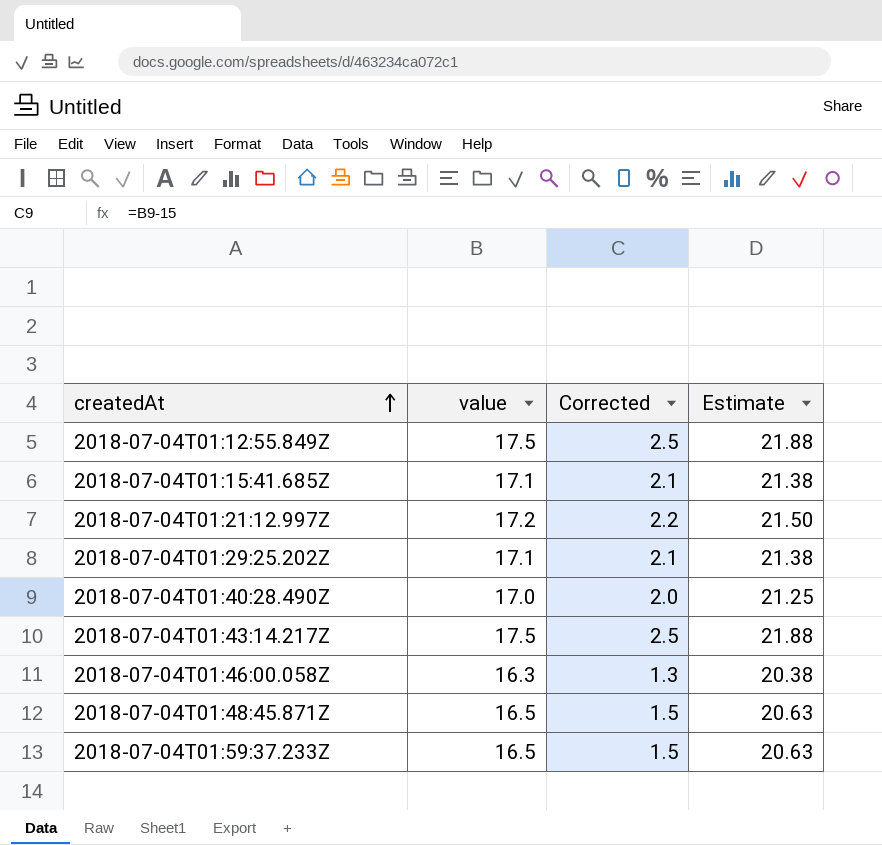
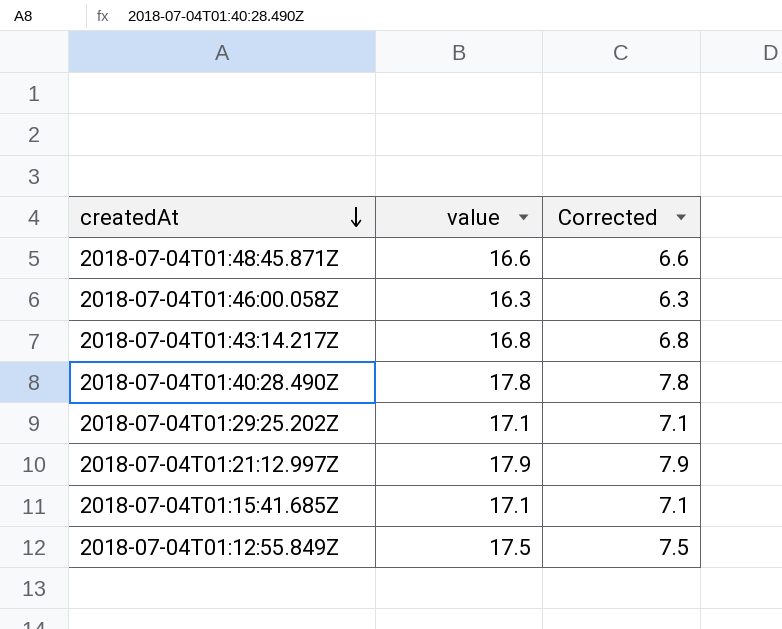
row order: createdAt ascending -> createdAt descending
column Estimate | formula: [value] * 1.25 -> none
column Corrected | formula: [value] - 15 -> [value] - 10
row 2018-07-04T01:59:37.233Z: 16.5 | 1.5 | 20.63 -> none
2018-07-04T01:48:45.871Z | value: 16.5 -> 16.6
2018-07-04T01:43:14.217Z | value: 17.5 -> 16.8
2018-07-04T01:40:28.490Z | value: 17.0 -> 17.8
2018-07-04T01:21:12.997Z | value: 17.2 -> 17.9

